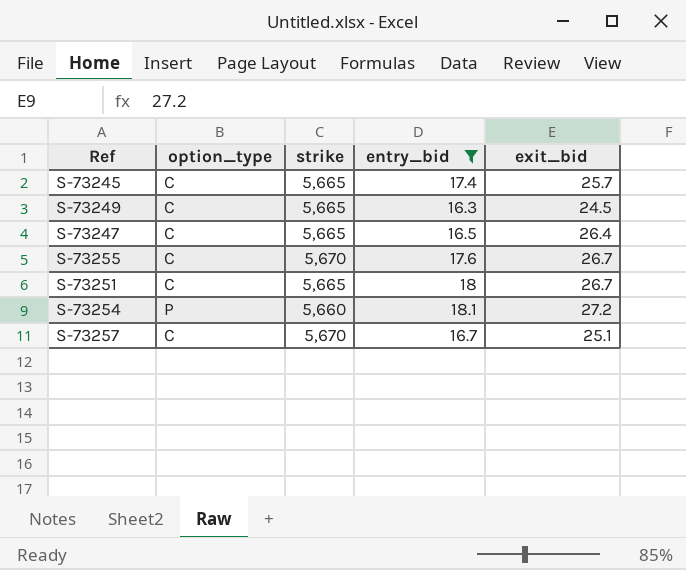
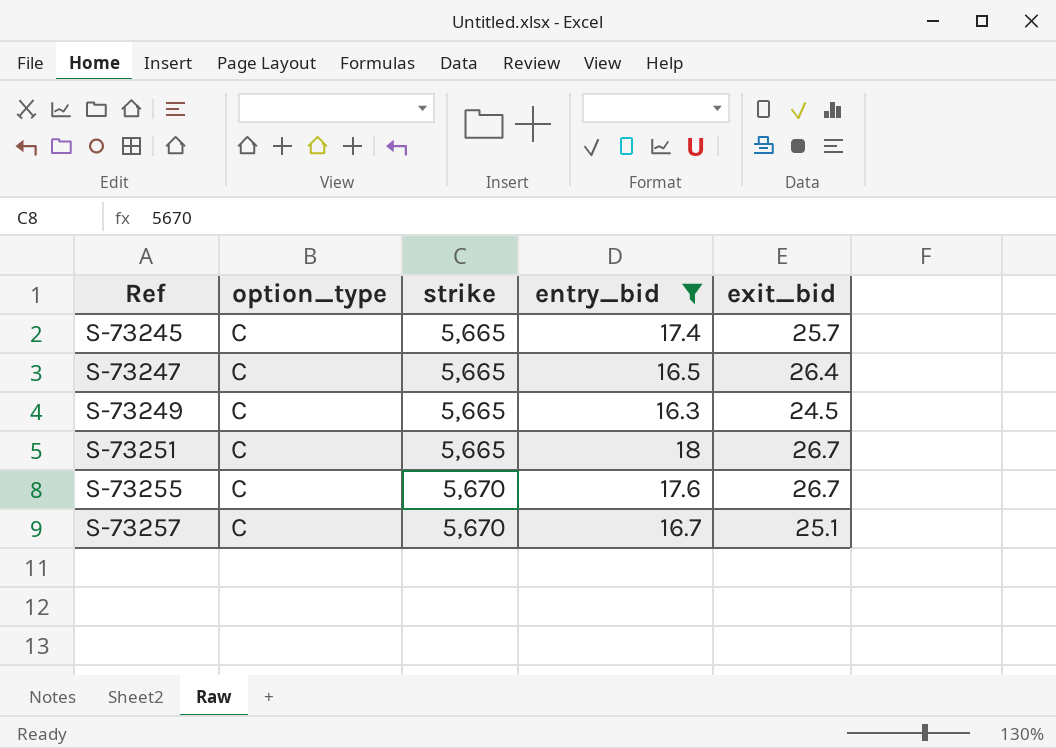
row order: none -> Ref ascending
row S-73254: P | 5,660 | 18.1 | 27.2 -> none

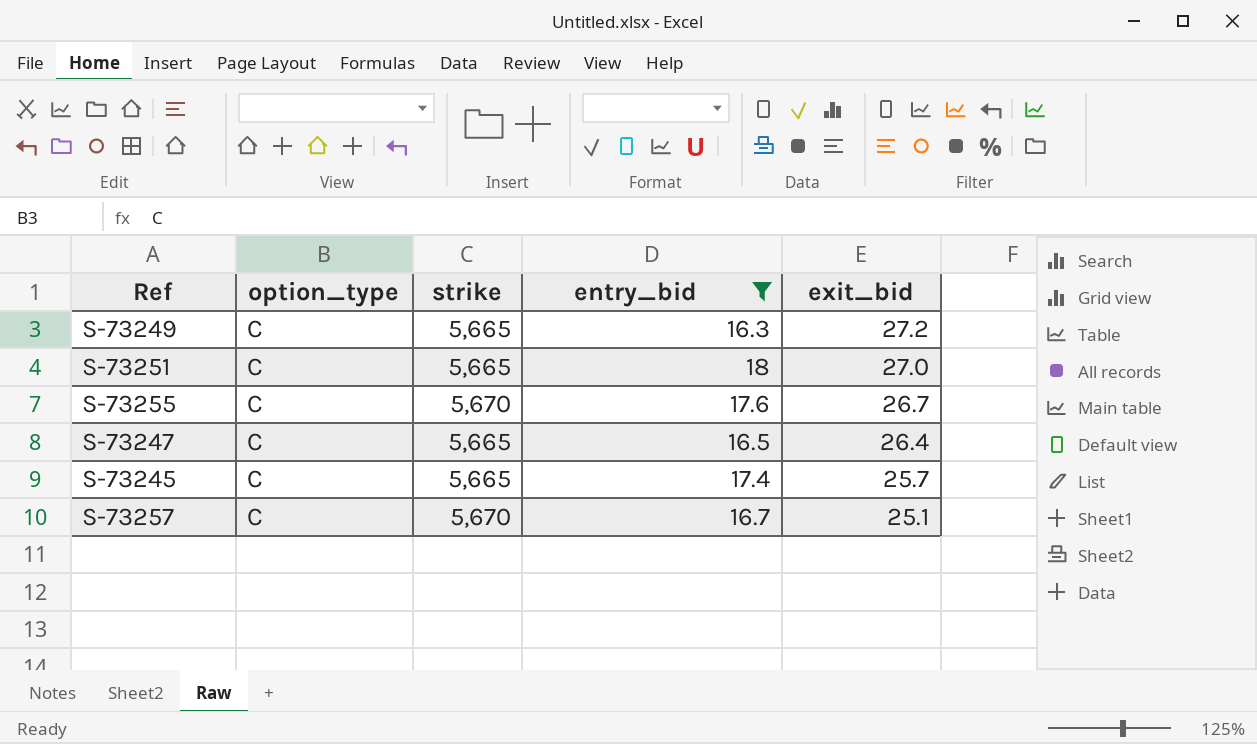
row order: Ref ascending -> exit_bid descending
S-73249 | exit_bid: 24.5 -> 27.2
S-73251 | exit_bid: 26.7 -> 27.0

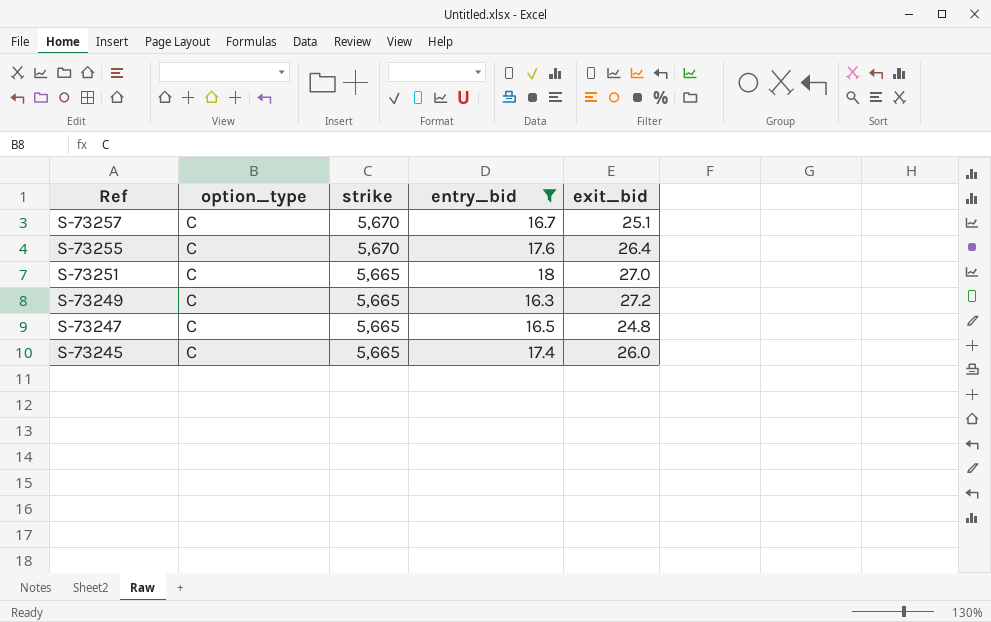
row order: exit_bid descending -> Ref descending
S-73255 | exit_bid: 26.7 -> 26.4
S-73247 | exit_bid: 26.4 -> 24.8
S-73245 | exit_bid: 25.7 -> 26.0

